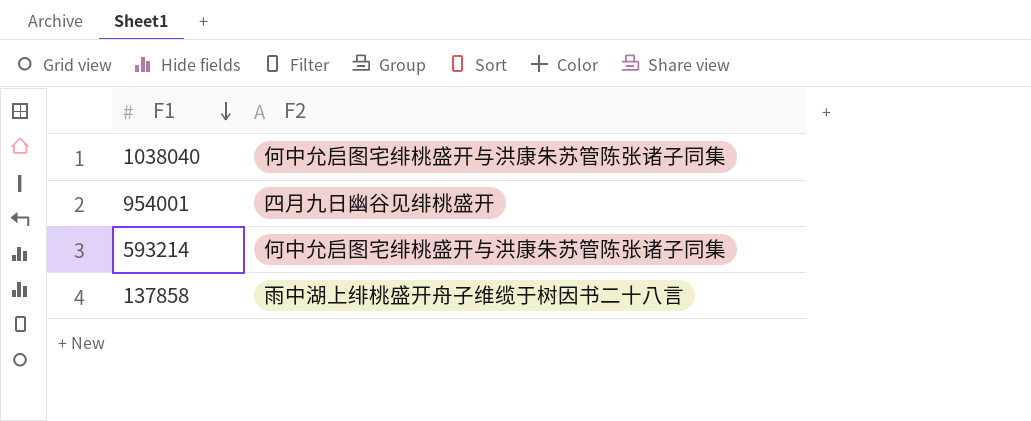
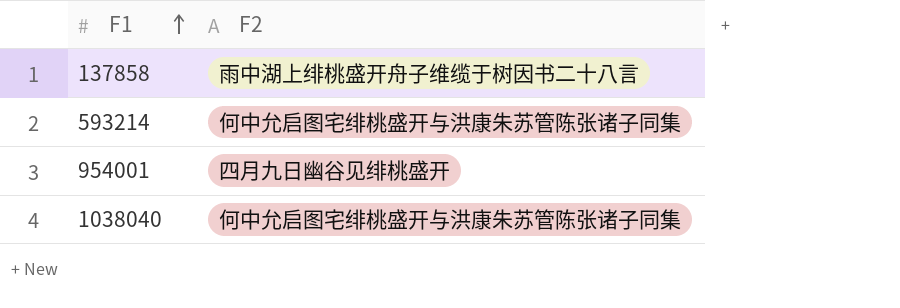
row order: F1 descending -> F1 ascending

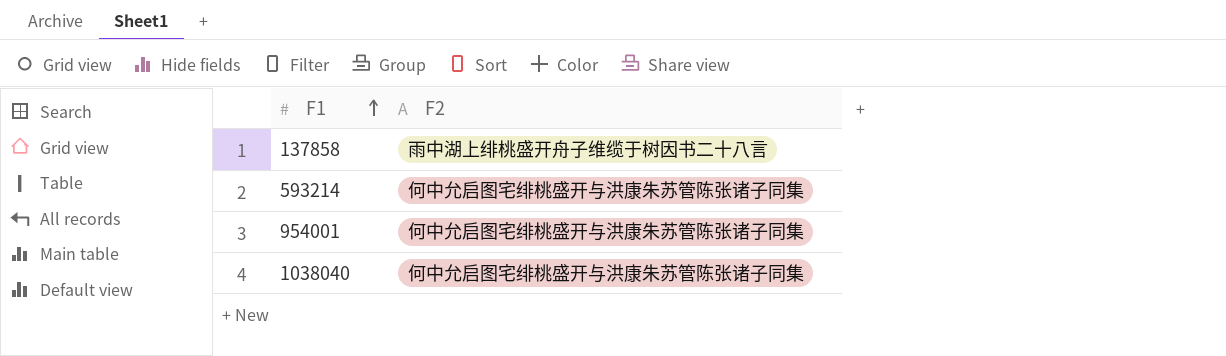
954001 | F2: 四月九日幽谷见绯桃盛开 -> 何中允启图宅绯桃盛开与洪康朱苏管陈张诸子同集

